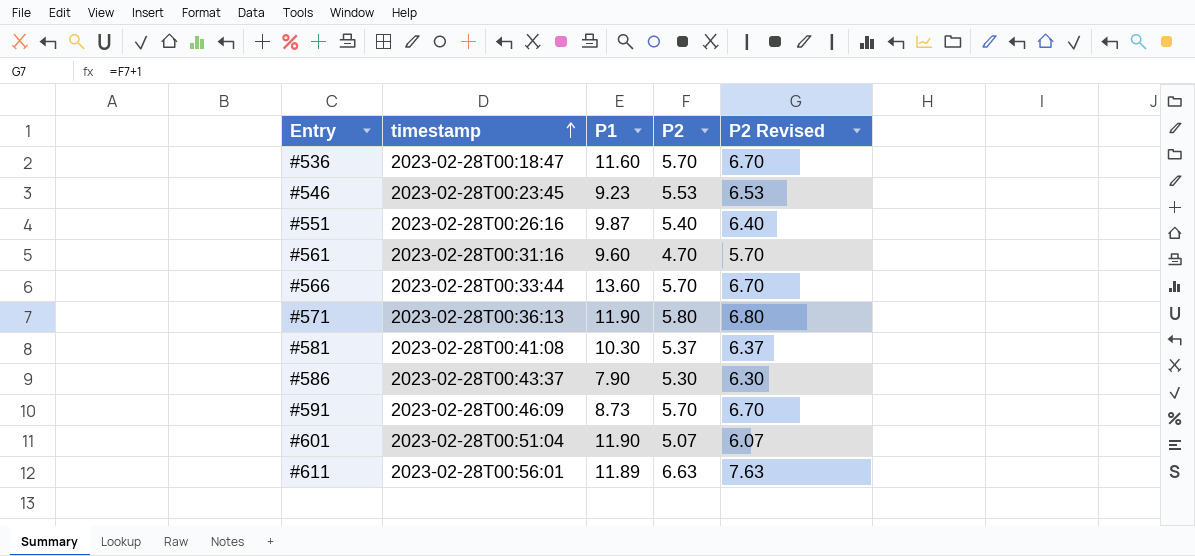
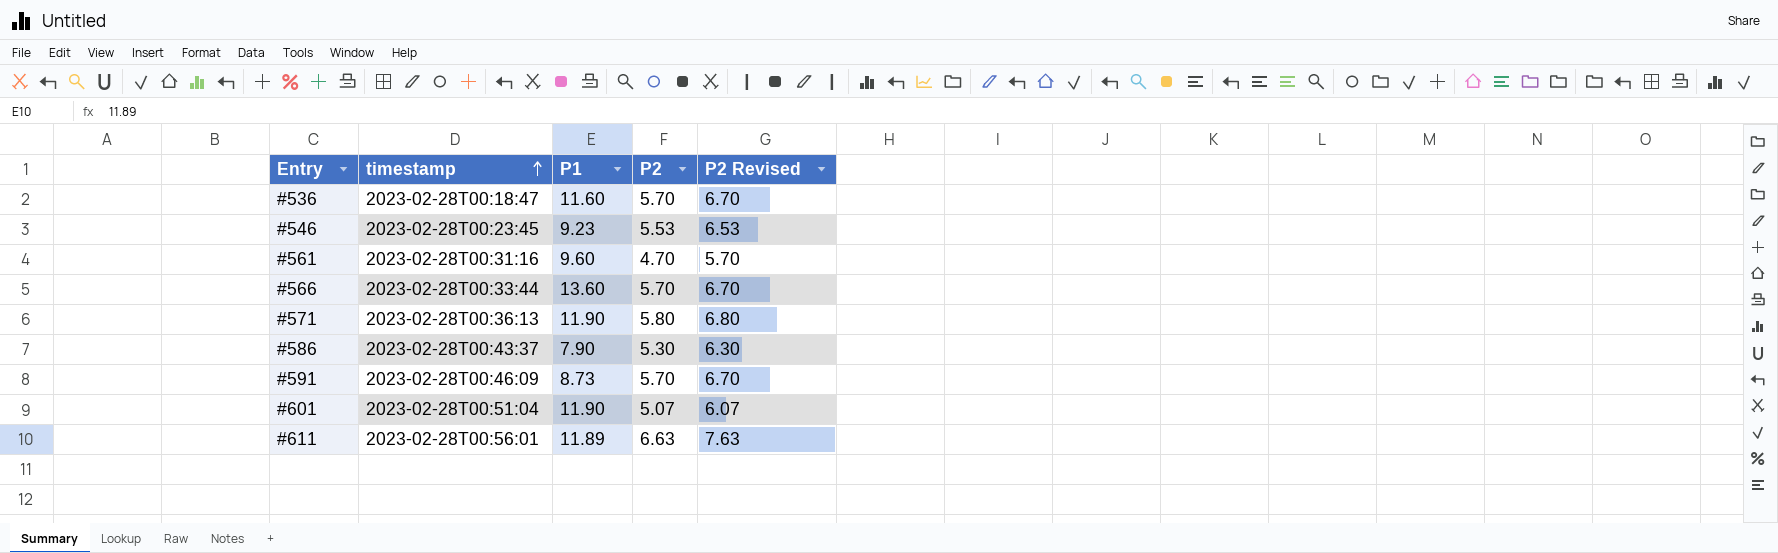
row #551: 2023-02-28T00:26:16 | 9.87 | 5.40 | 6.40 -> none
row #581: 2023-02-28T00:41:08 | 10.30 | 5.37 | 6.37 -> none

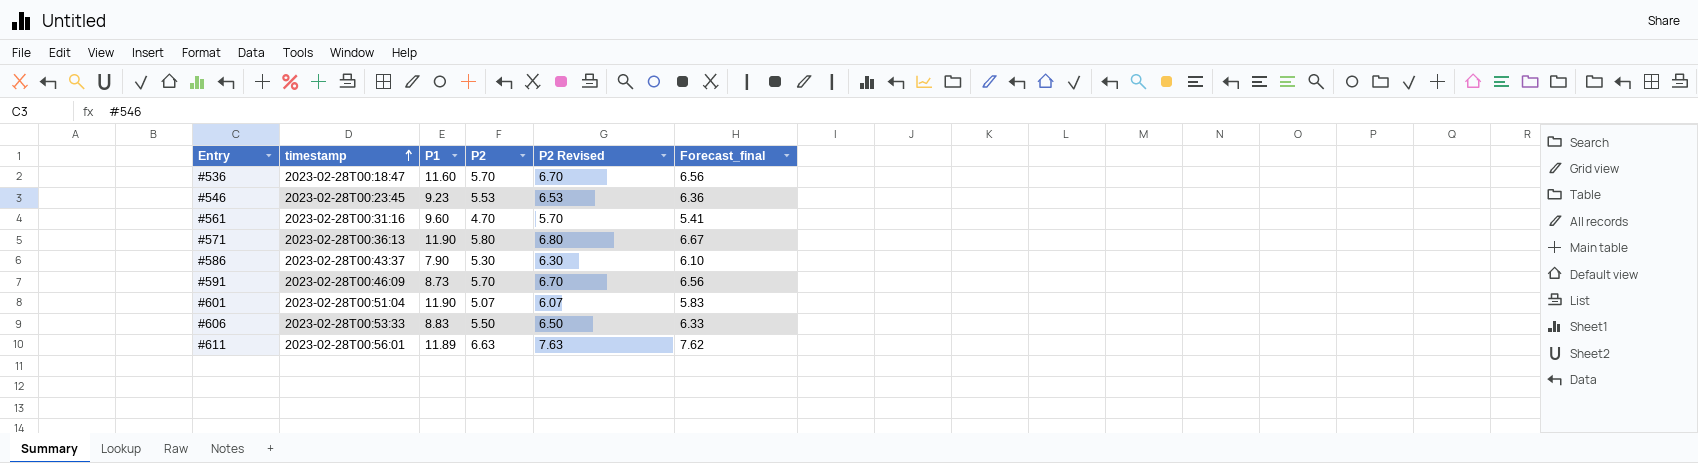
column Forecast_final | formula: none -> [P2] * 1.15
row #566: 2023-02-28T00:33:44 | 13.60 | 5.70 | 6.70 -> none
row #606: none -> 2023-02-28T00:53:33 | 8.83 | 5.50 | 6.50 | 6.33

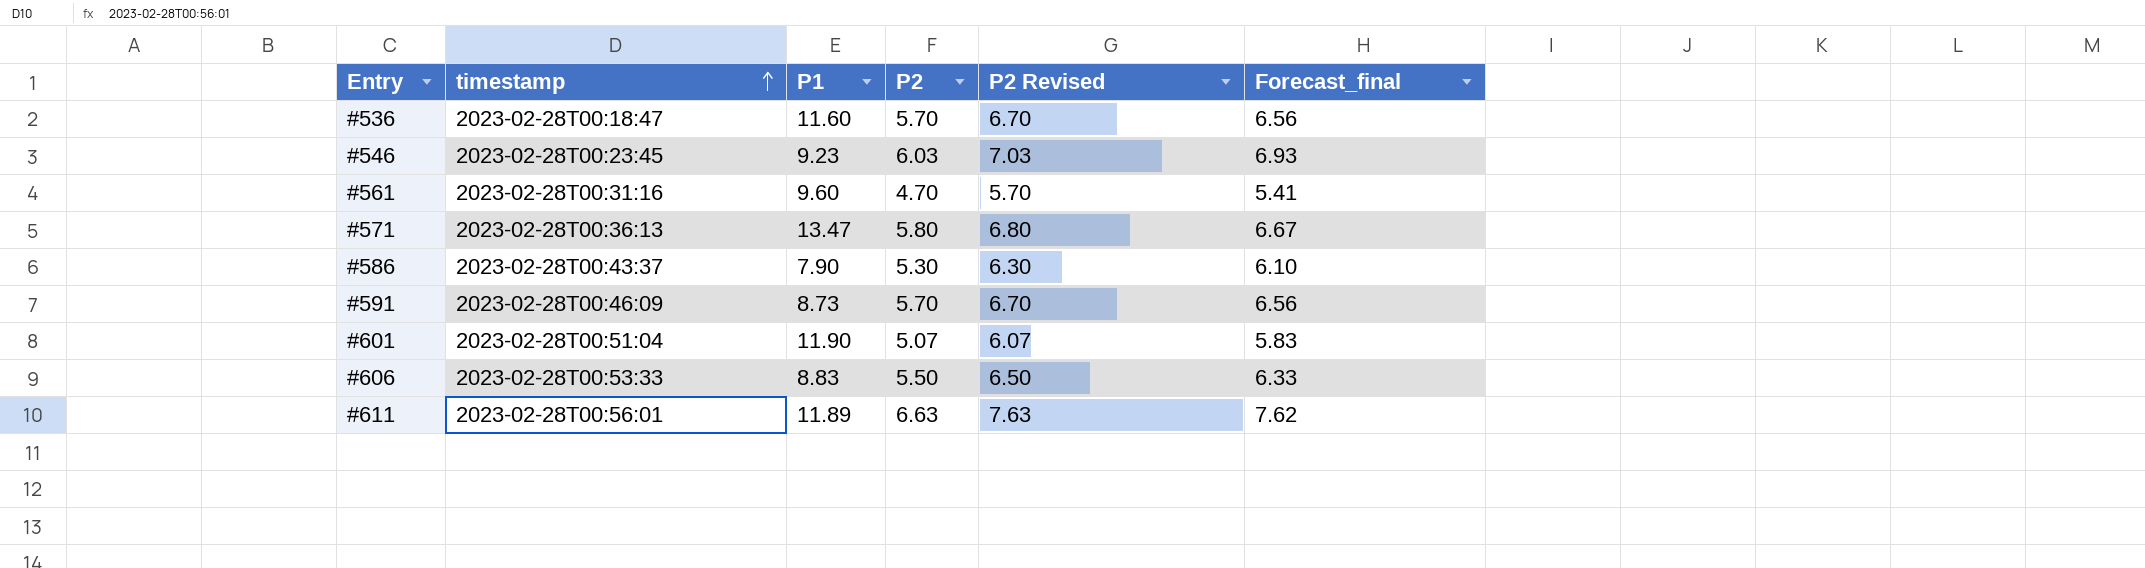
#546 | P2: 5.53 -> 6.03
#546 | P2 Revised: 6.53 -> 7.03
#546 | Forecast_final: 6.36 -> 6.93
#571 | P1: 11.90 -> 13.47

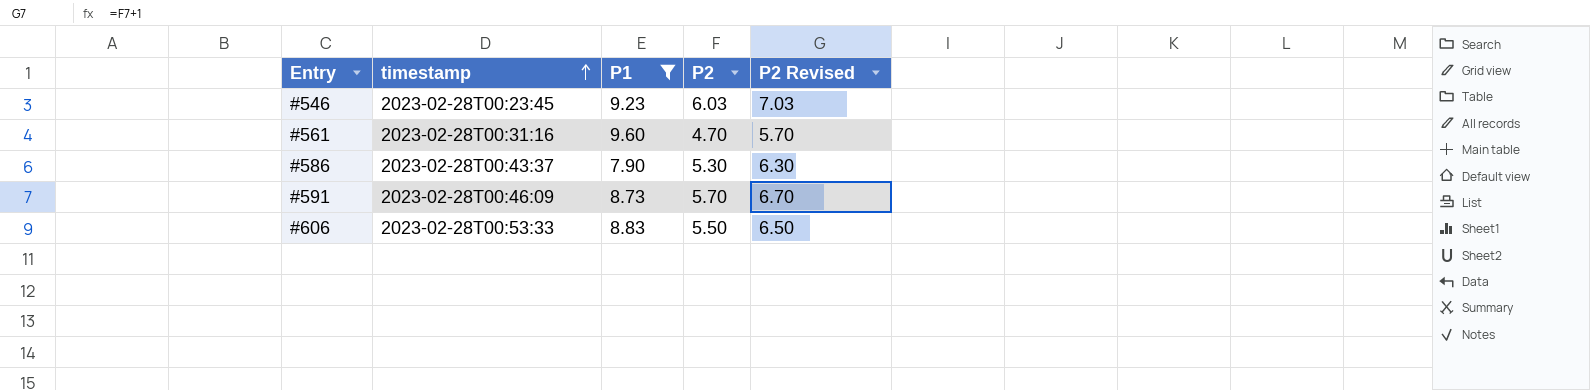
filter: none -> P1 <= 9.60
column Forecast_final | formula: [P2] * 1.15 -> none

